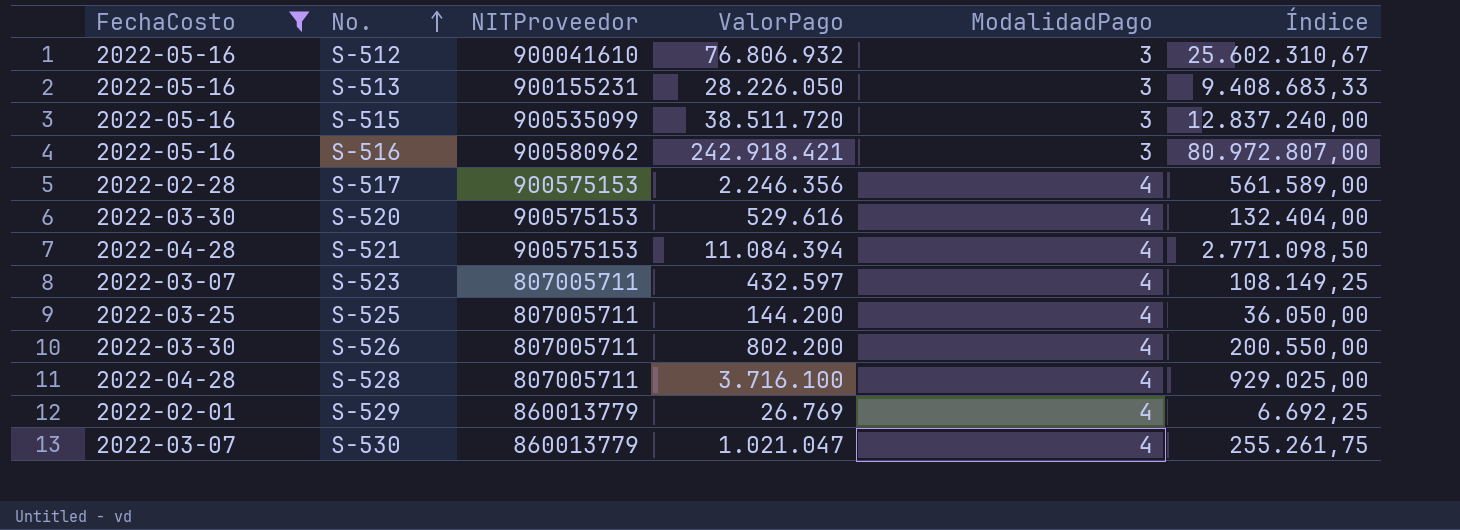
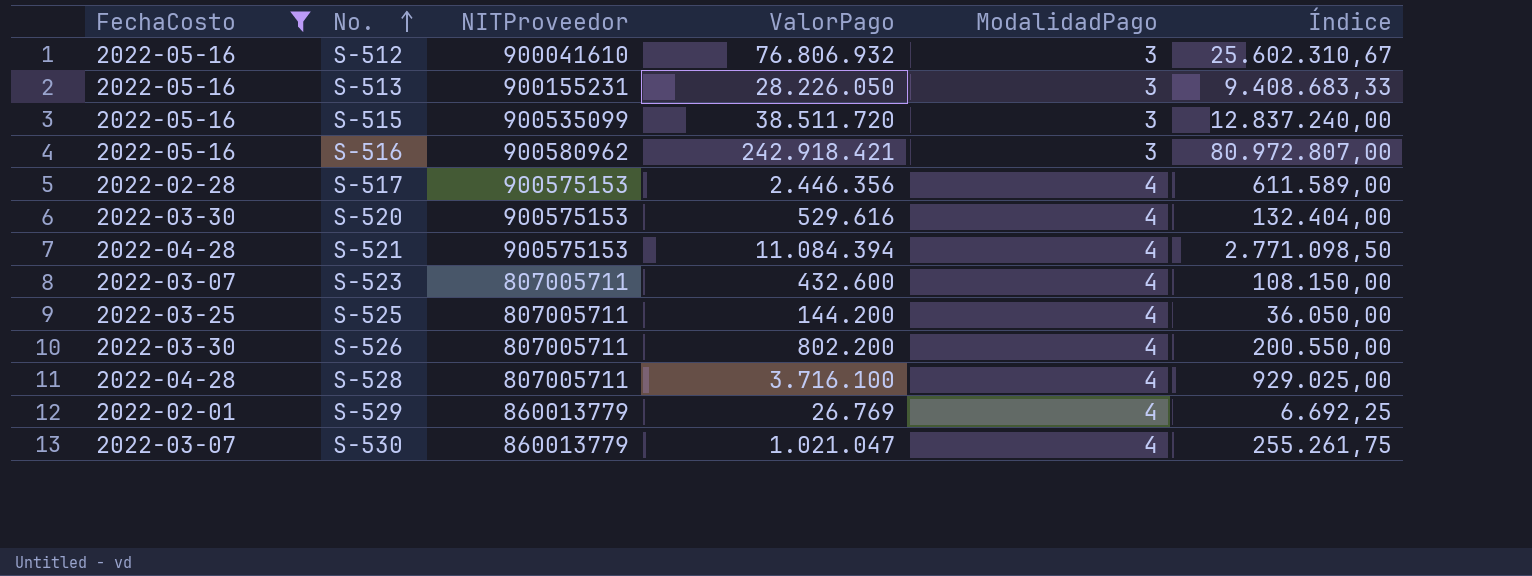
S-517 | ValorPago: 2.246.356 -> 2.446.356
S-517 | Índice: 561.589,00 -> 611.589,00
S-523 | ValorPago: 432.597 -> 432.600
S-523 | Índice: 108.149,25 -> 108.150,00

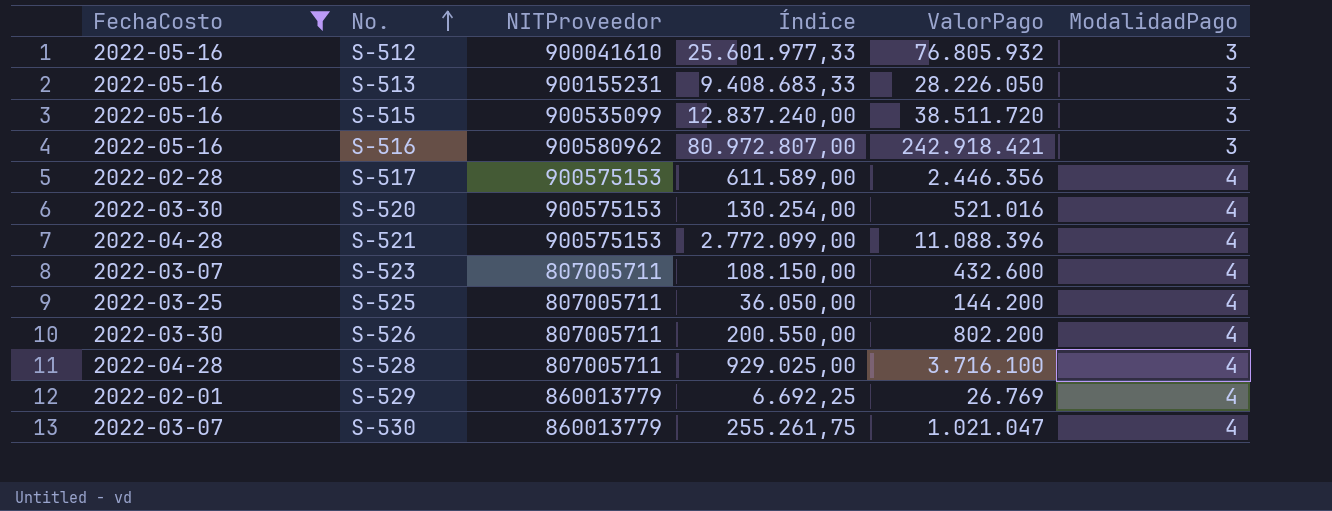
column Índice | position: 6 -> 4
S-512 | Índice: 25.602.310,67 -> 25.601.977,33
S-512 | ValorPago: 76.806.932 -> 76.805.932
S-520 | Índice: 132.404,00 -> 130.254,00
S-520 | ValorPago: 529.616 -> 521.016
S-521 | Índice: 2.771.098,50 -> 2.772.099,00
S-521 | ValorPago: 11.084.394 -> 11.088.396

